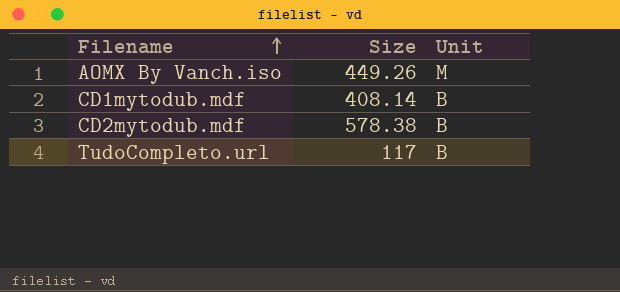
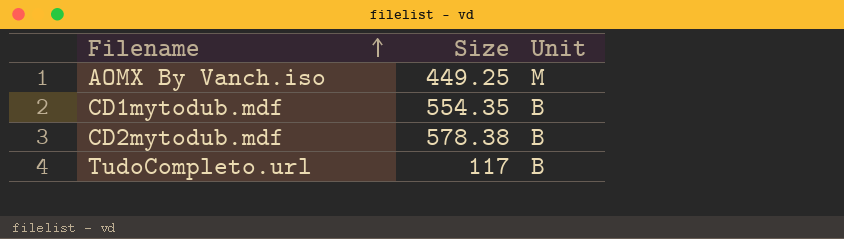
AOMX By Vanch.iso | Size: 449.26 -> 449.25
CD1mytodub.mdf | Size: 408.14 -> 554.35

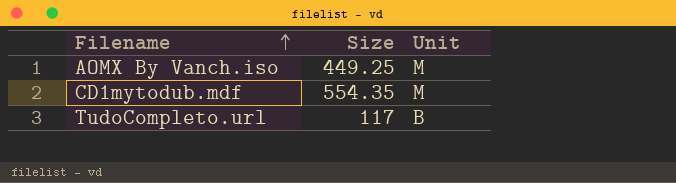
row CD2mytodub.mdf: 578.38 | B -> none
CD1mytodub.mdf | Unit: B -> M

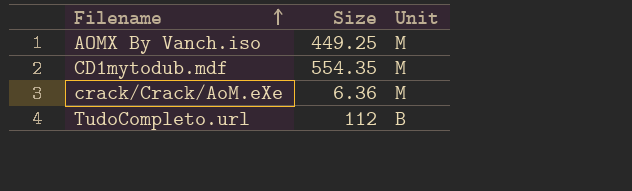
row crack/Crack/AoM.eXe: none -> 6.36 | M
TudoCompleto.url | Size: 117 -> 112

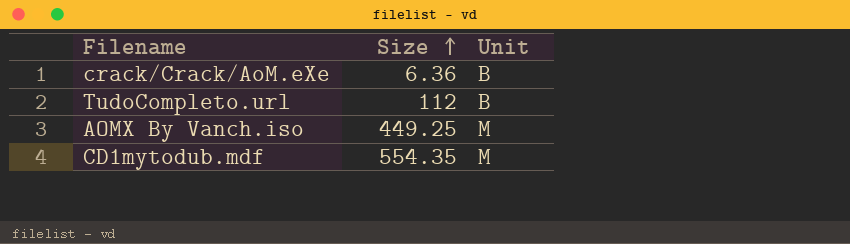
row order: Filename ascending -> Size ascending
crack/Crack/AoM.eXe | Unit: M -> B

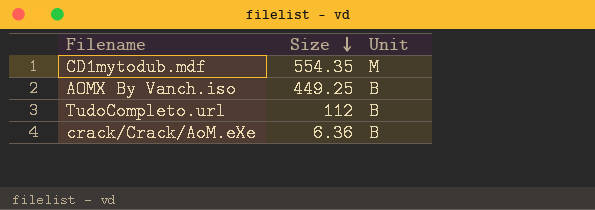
row order: Size ascending -> Size descending
AOMX By Vanch.iso | Unit: M -> B

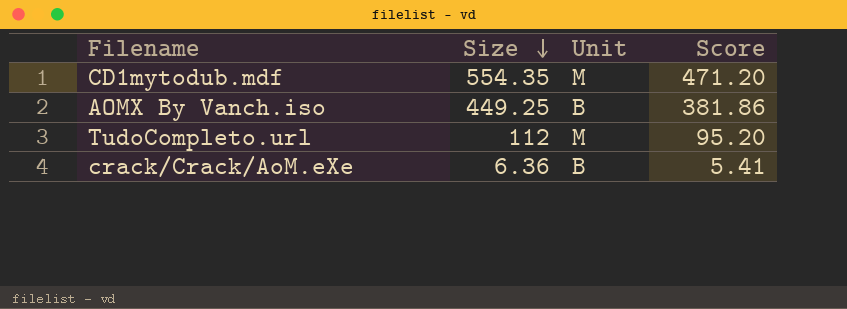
column Score | formula: none -> [Size] * 0.85
TudoCompleto.url | Unit: B -> M

